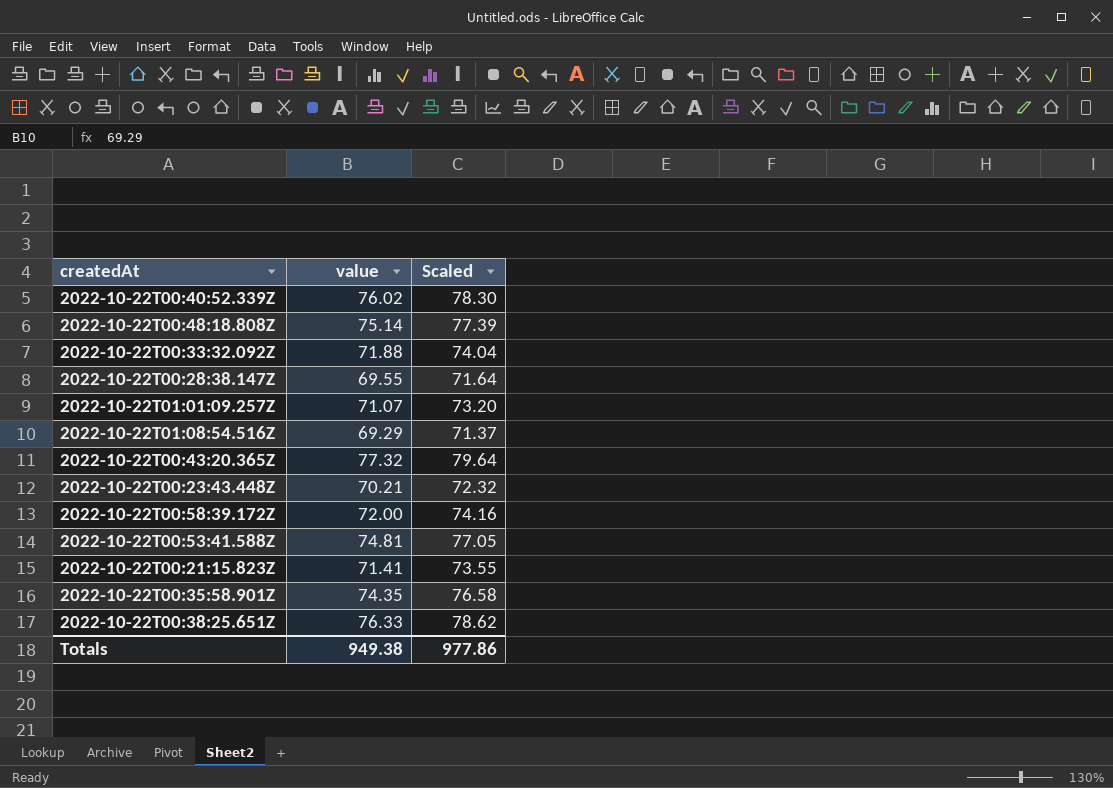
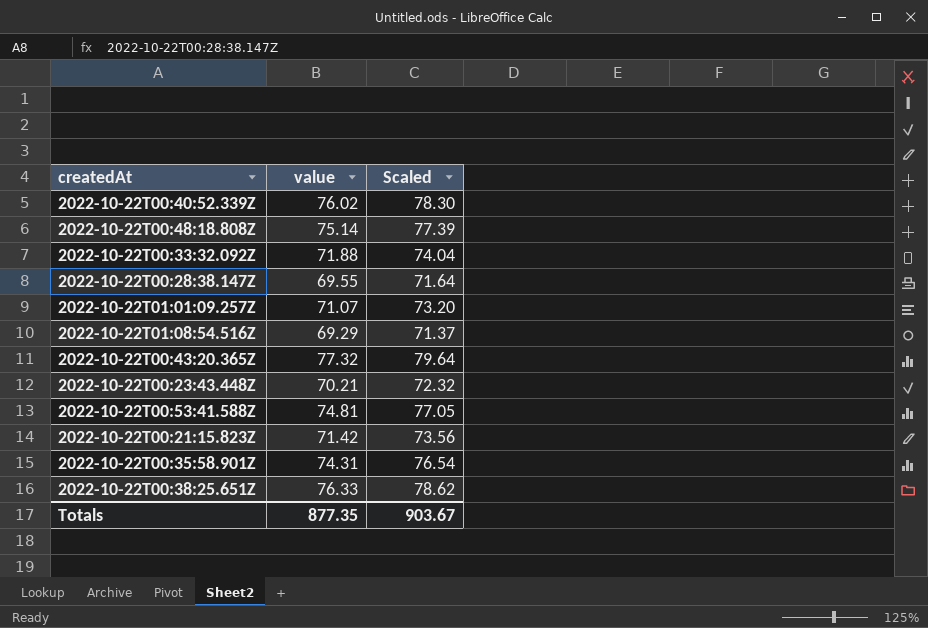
row 2022-10-22T00:58:39.172Z: 72.00 | 74.16 -> none
2022-10-22T00:21:15.823Z | value: 71.41 -> 71.42
2022-10-22T00:21:15.823Z | Scaled: 73.55 -> 73.56
2022-10-22T00:35:58.901Z | value: 74.35 -> 74.31
2022-10-22T00:35:58.901Z | Scaled: 76.58 -> 76.54
Totals | value: 949.38 -> 877.35
Totals | Scaled: 977.86 -> 903.67

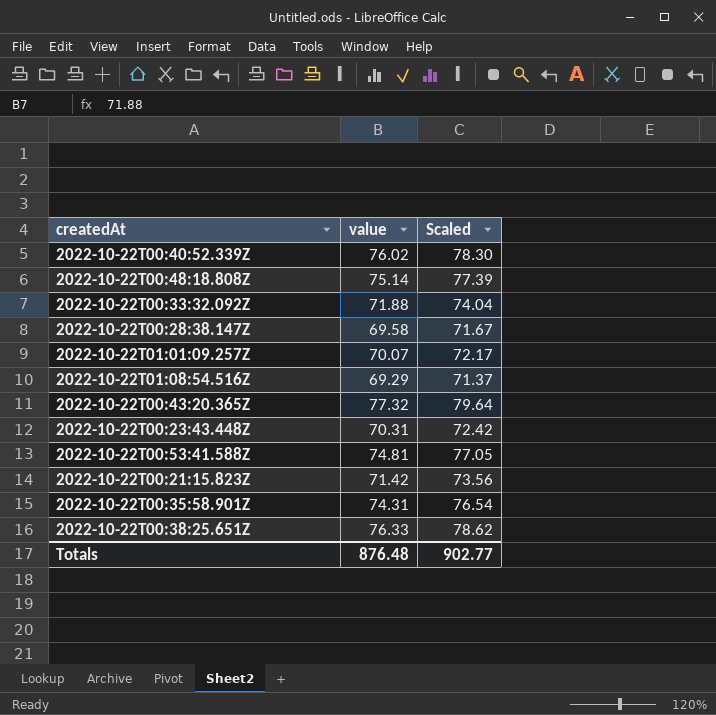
2022-10-22T00:28:38.147Z | value: 69.55 -> 69.58
2022-10-22T00:28:38.147Z | Scaled: 71.64 -> 71.67
2022-10-22T01:01:09.257Z | value: 71.07 -> 70.07
2022-10-22T01:01:09.257Z | Scaled: 73.20 -> 72.17
2022-10-22T00:23:43.448Z | value: 70.21 -> 70.31
2022-10-22T00:23:43.448Z | Scaled: 72.32 -> 72.42
Totals | value: 877.35 -> 876.48
Totals | Scaled: 903.67 -> 902.77

